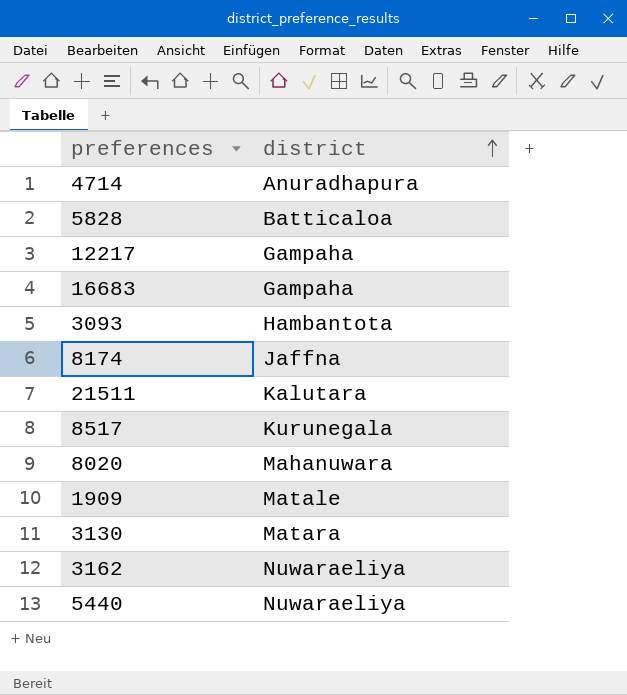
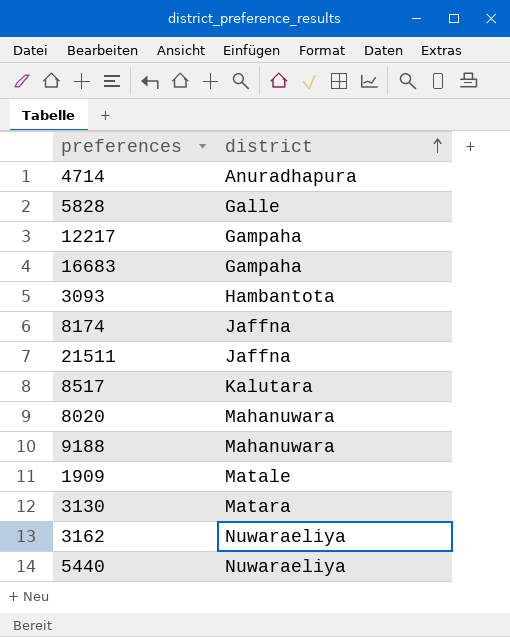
5828 | district: Batticaloa -> Galle
21511 | district: Kalutara -> Jaffna
8517 | district: Kurunegala -> Kalutara
row 9188: none -> Mahanuwara

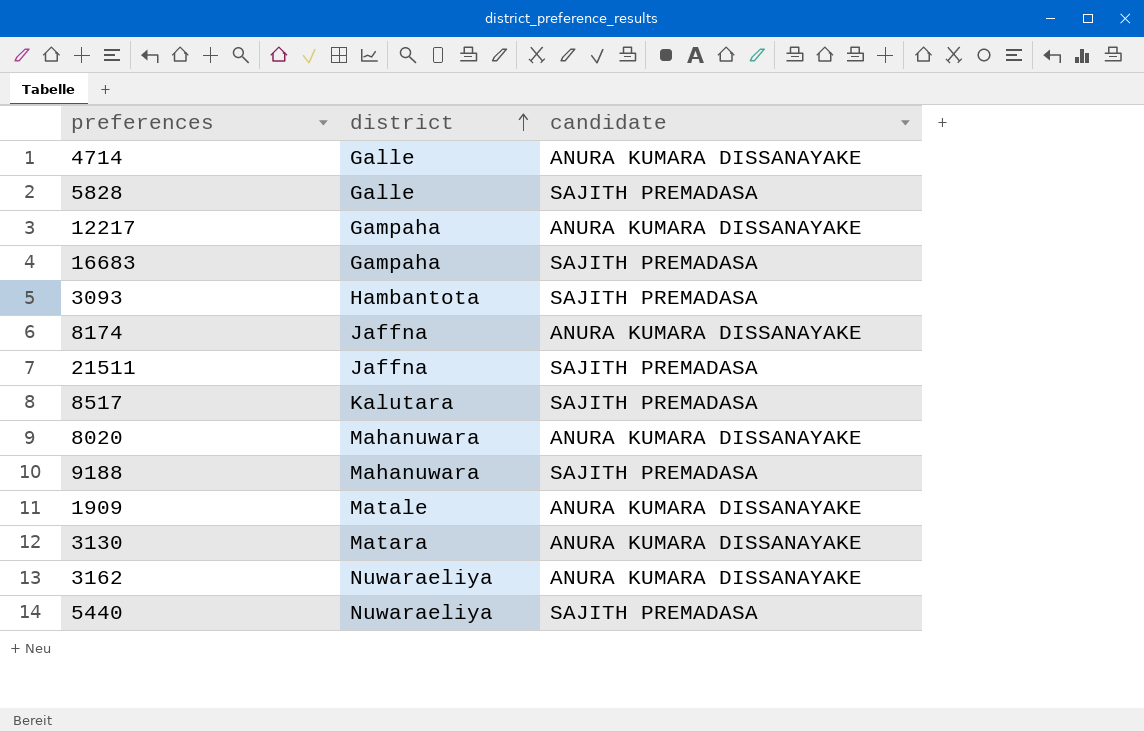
column candidate | position: none -> 3
4714 | district: Anuradhapura -> Galle

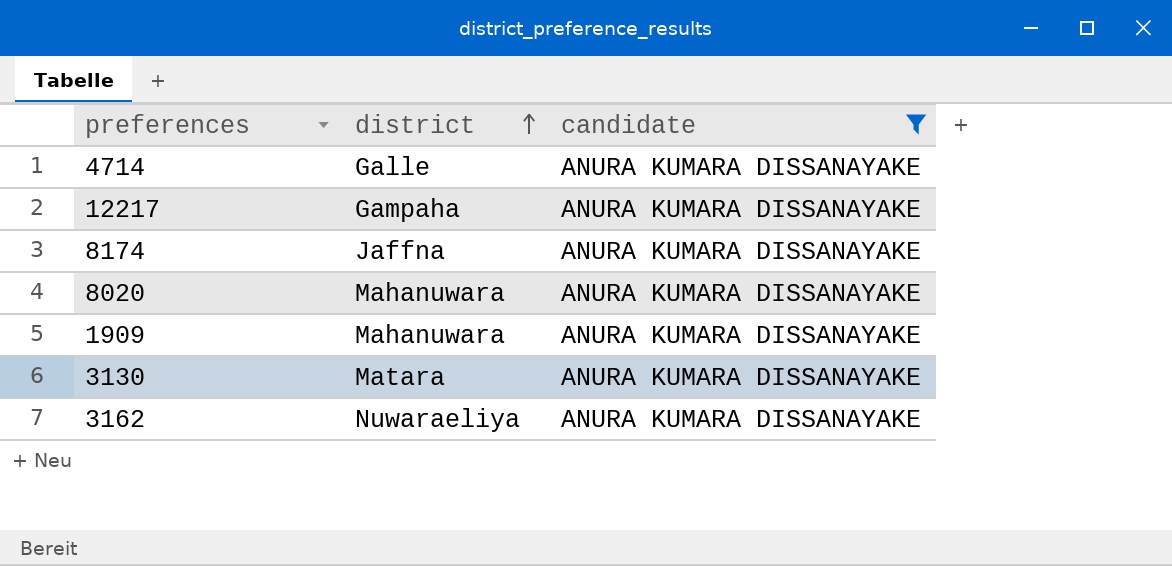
filter: none -> candidate = ANURA KUMARA DISSANAYAKE
1909 | district: Matale -> Mahanuwara

